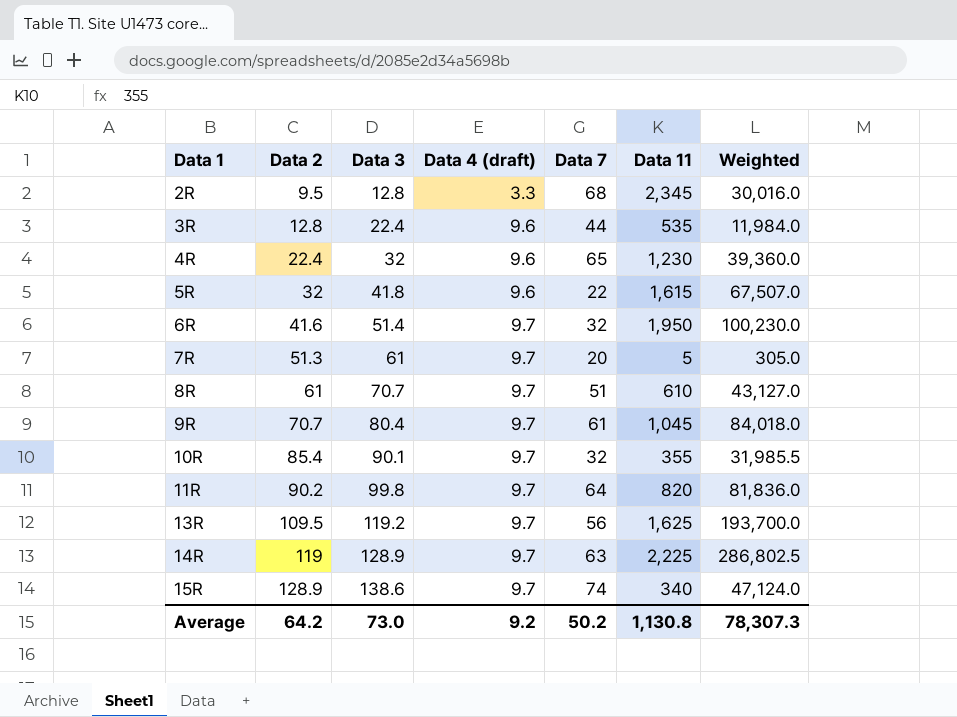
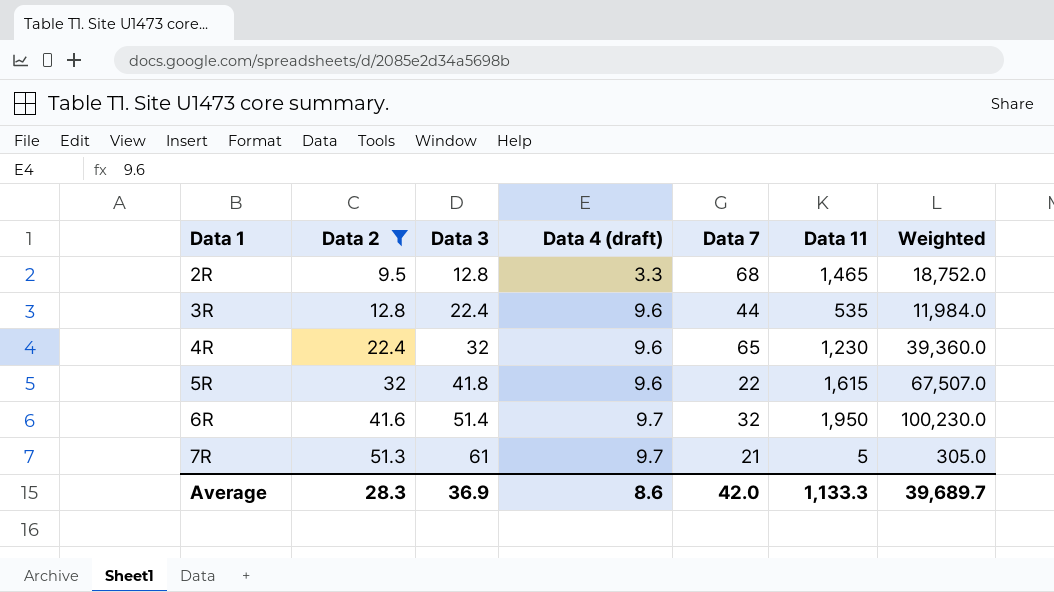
filter: none -> Data 2 <= 51.3
2R | Data 11: 2,345 -> 1,465
2R | Weighted: 30,016.0 -> 18,752.0
7R | Data 7: 20 -> 21
Average | Data 2: 64.2 -> 28.3
Average | Data 3: 73.0 -> 36.9
Average | Data 4 (draft): 9.2 -> 8.6
Average | Data 7: 50.2 -> 42.0
Average | Data 11: 1,130.8 -> 1,133.3
Average | Weighted: 78,307.3 -> 39,689.7

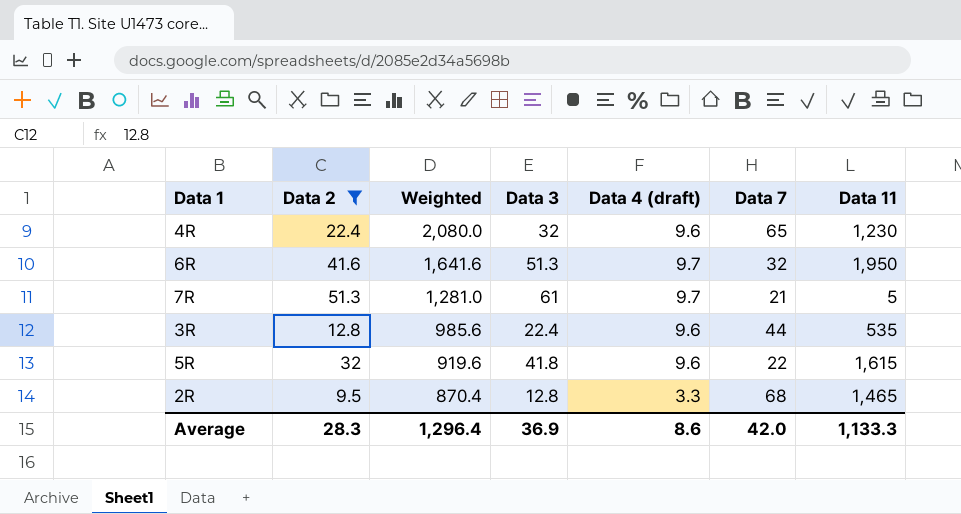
row order: Data 1 ascending -> Weighted descending
column Weighted | formula: [Data 3] * [Data 11] -> [Data 3] * [Data 7]
column Weighted | position: 7 -> 3
6R | Data 3: 51.4 -> 51.3
Average | Weighted: 39,689.7 -> 1,296.4

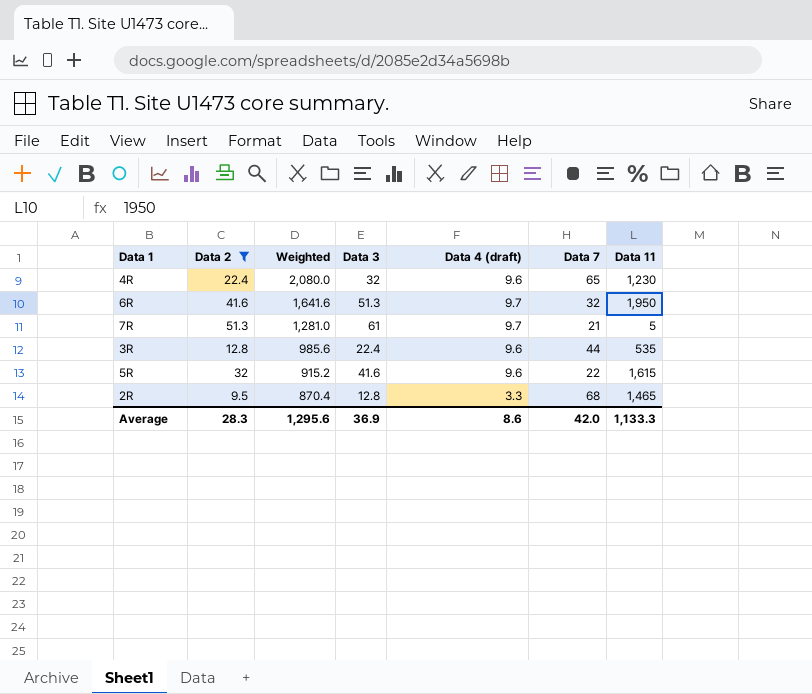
5R | Weighted: 919.6 -> 915.2
5R | Data 3: 41.8 -> 41.6
Average | Weighted: 1,296.4 -> 1,295.6

